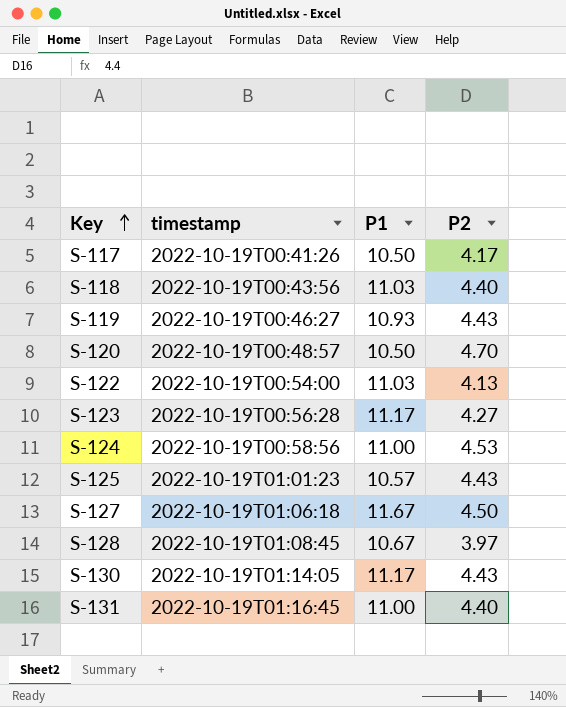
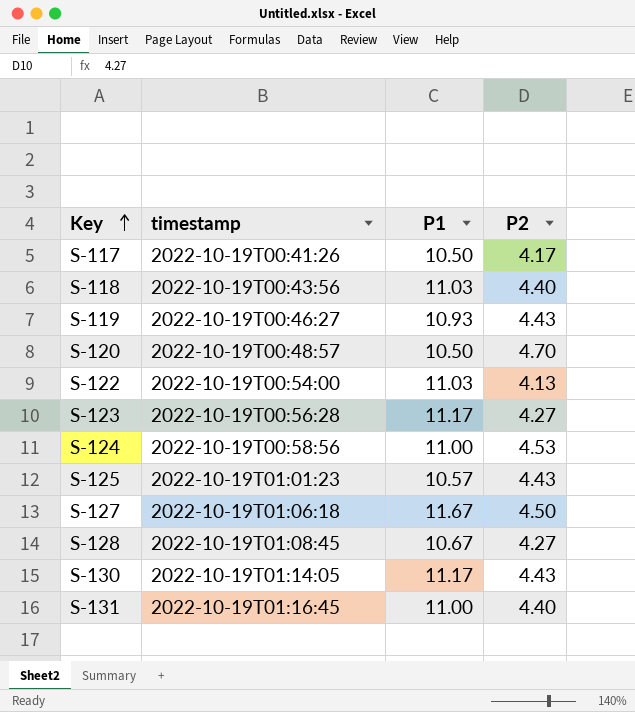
S-128 | P2: 3.97 -> 4.27

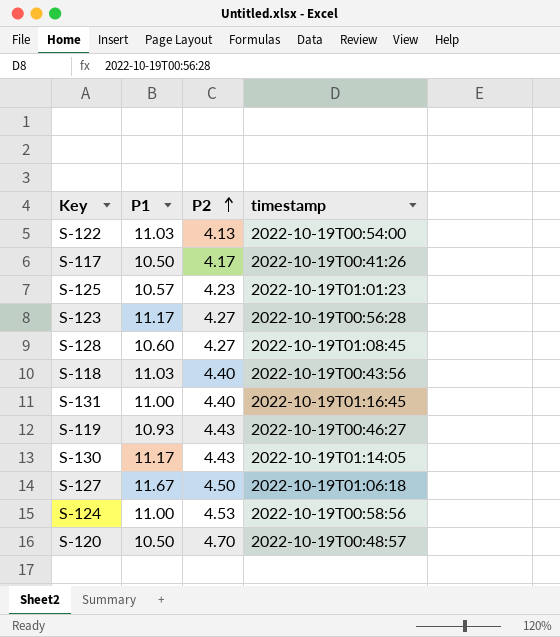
row order: Key ascending -> P2 ascending
column timestamp | position: 2 -> 4
S-125 | P2: 4.43 -> 4.23
S-128 | P1: 10.67 -> 10.60

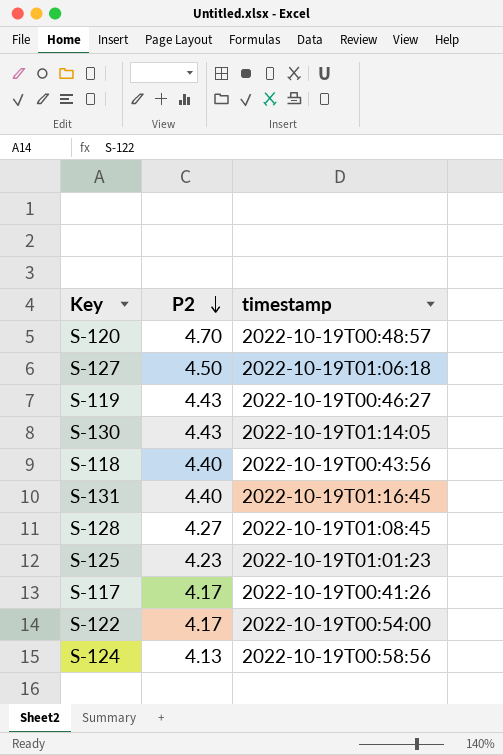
row order: P2 ascending -> P2 descending
column P1 | position: 2 -> none
row S-123: 11.17 | 4.27 | 2022-10-19T00:56:28 -> none
S-122 | P2: 4.13 -> 4.17
S-124 | P2: 4.53 -> 4.13

